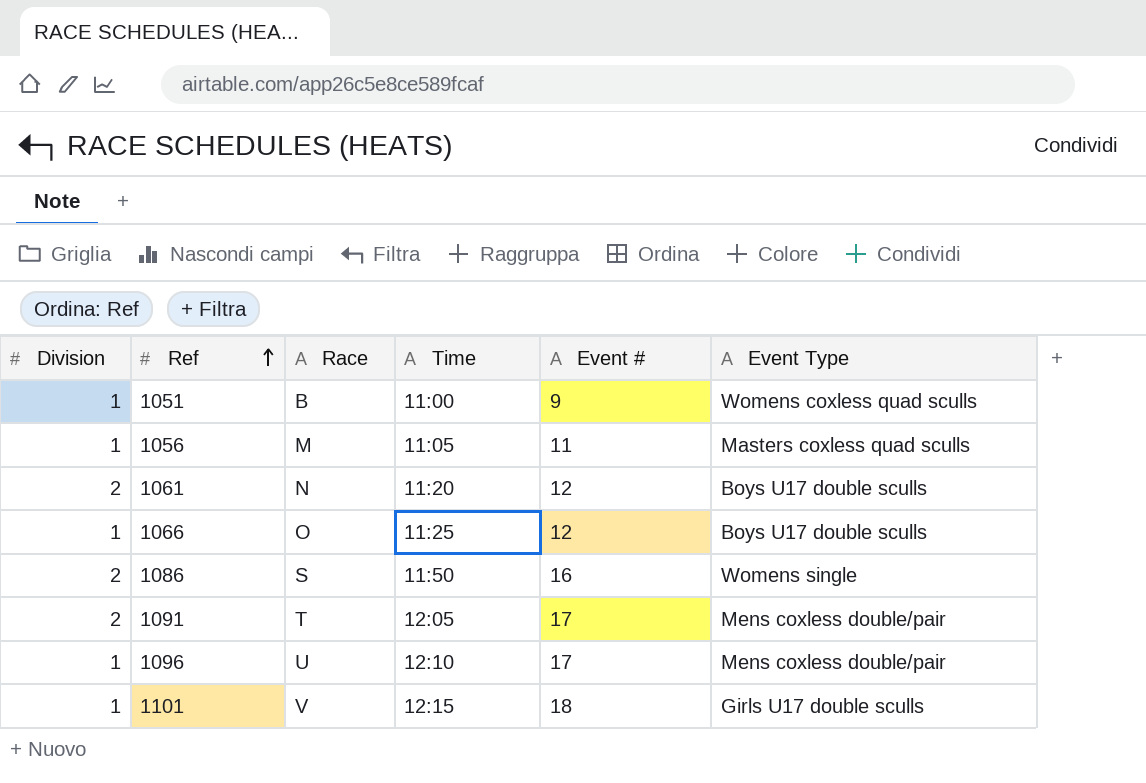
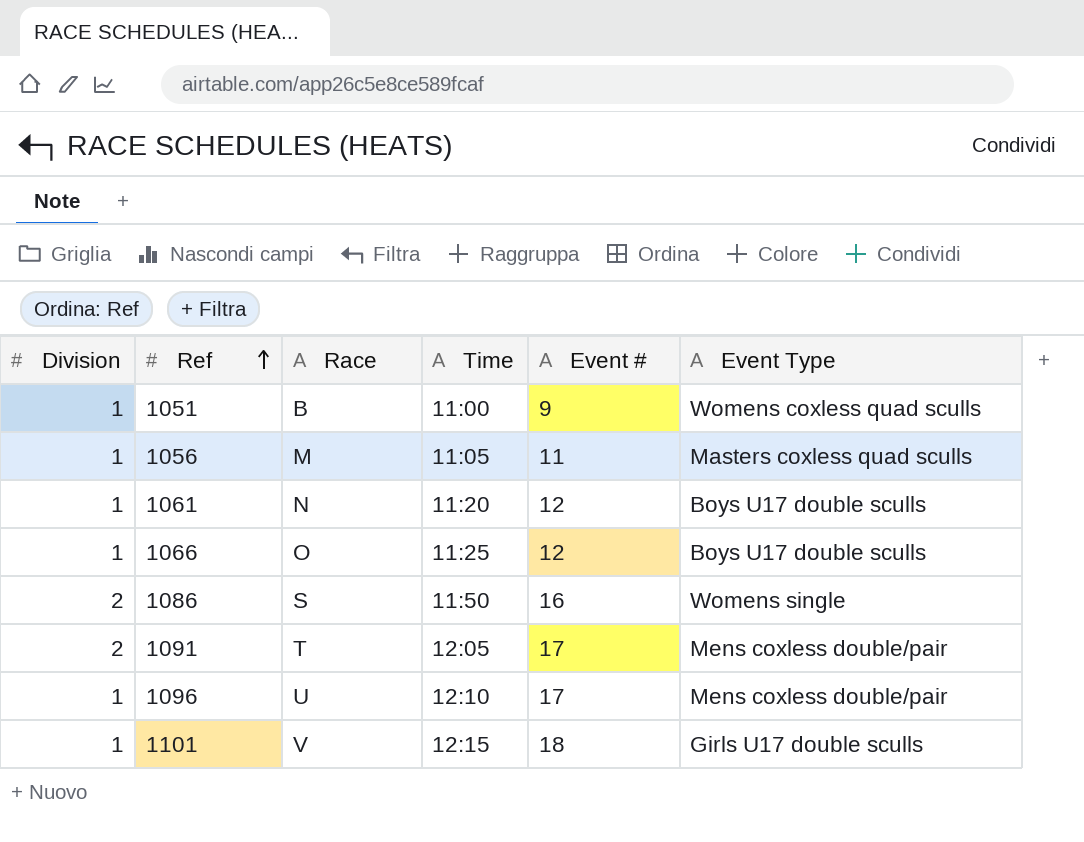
1061 | Division: 2 -> 1

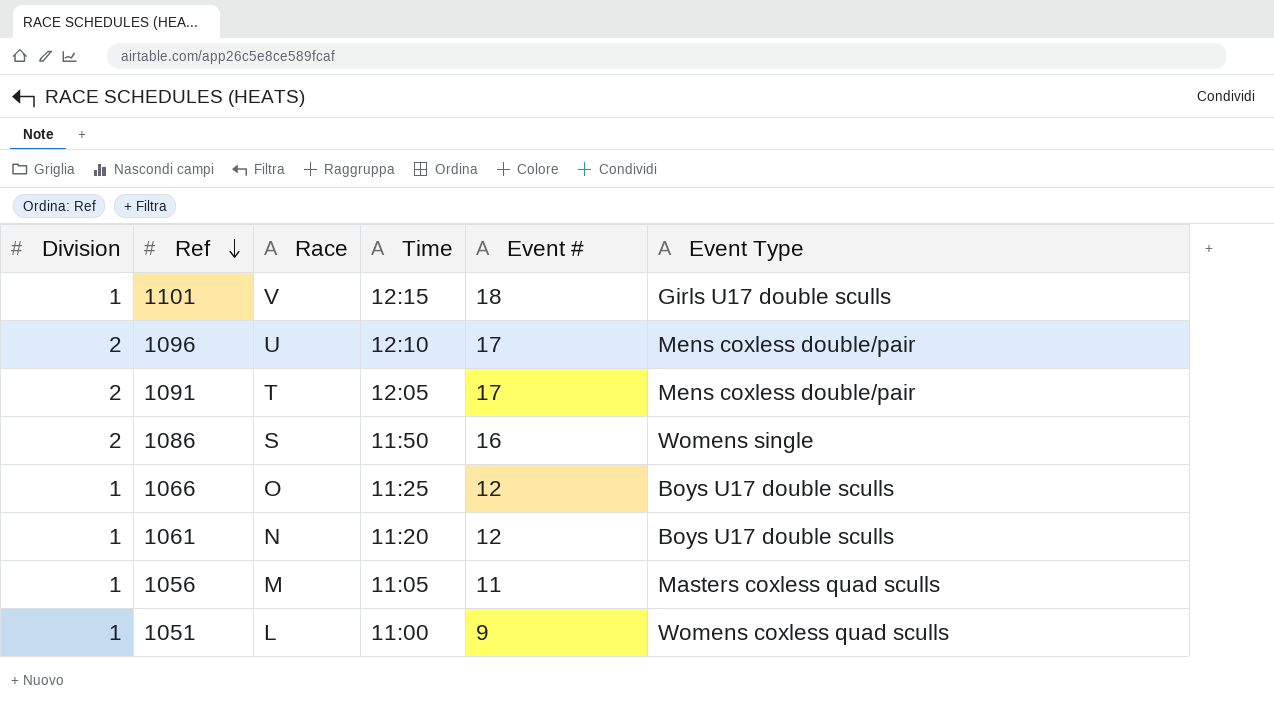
row order: Ref ascending -> Ref descending
1096 | Division: 1 -> 2
1051 | Race: B -> L

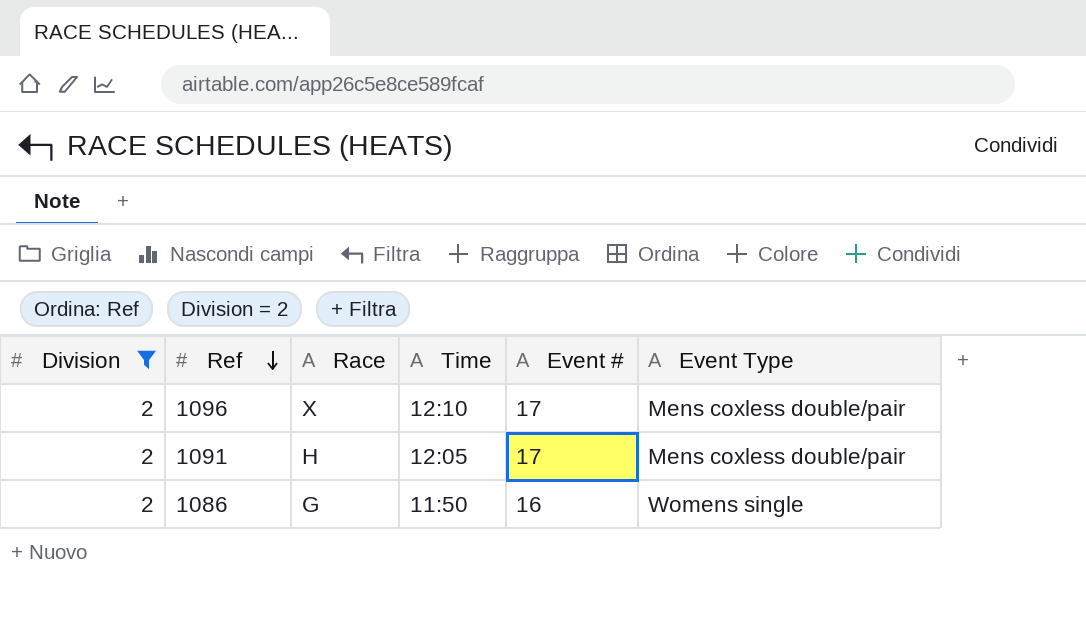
filter: none -> Division = 2
1096 | Race: U -> X
1091 | Race: T -> H
1086 | Race: S -> G

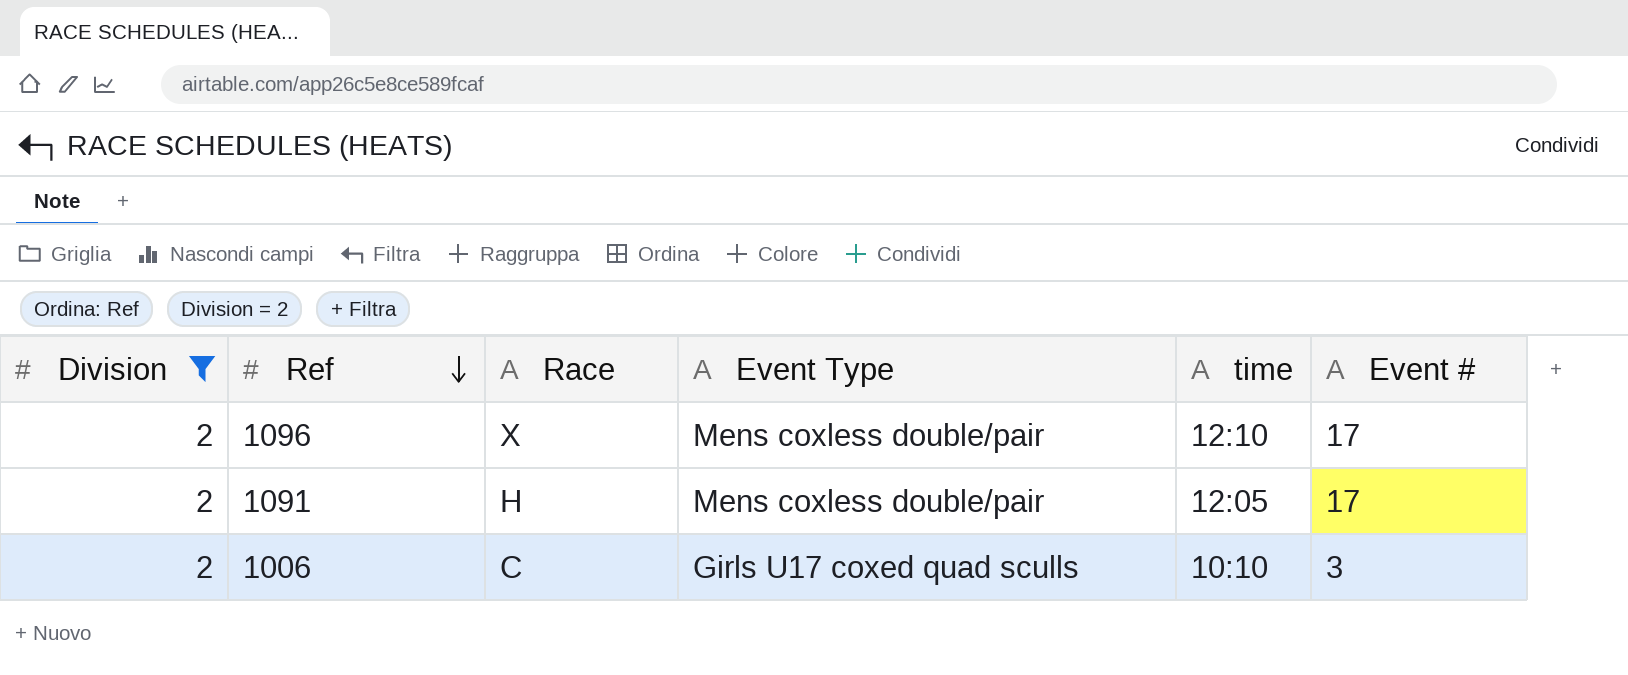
column Event Type | position: 6 -> 4
column name: Time -> time
row 1086: 2 | G | 11:50 | 16 | Womens single -> none
row 1006: none -> 2 | C | Girls U17 coxed quad sculls | 10:10 | 3

